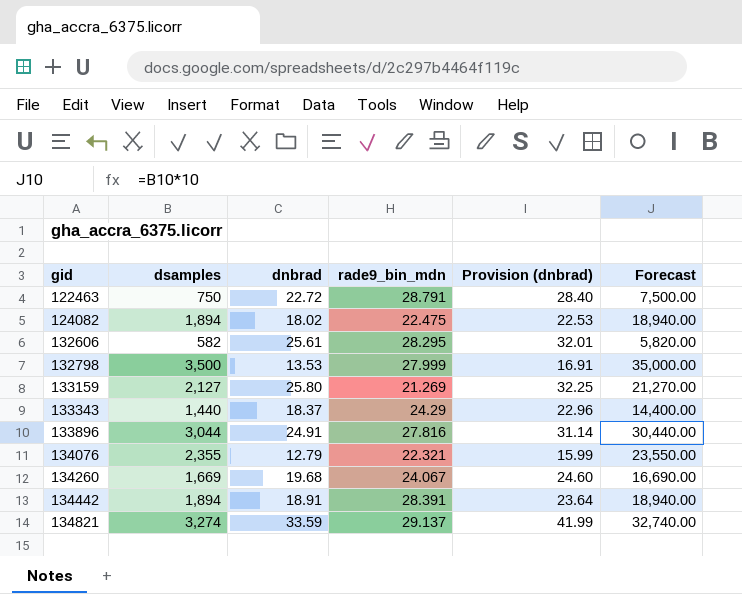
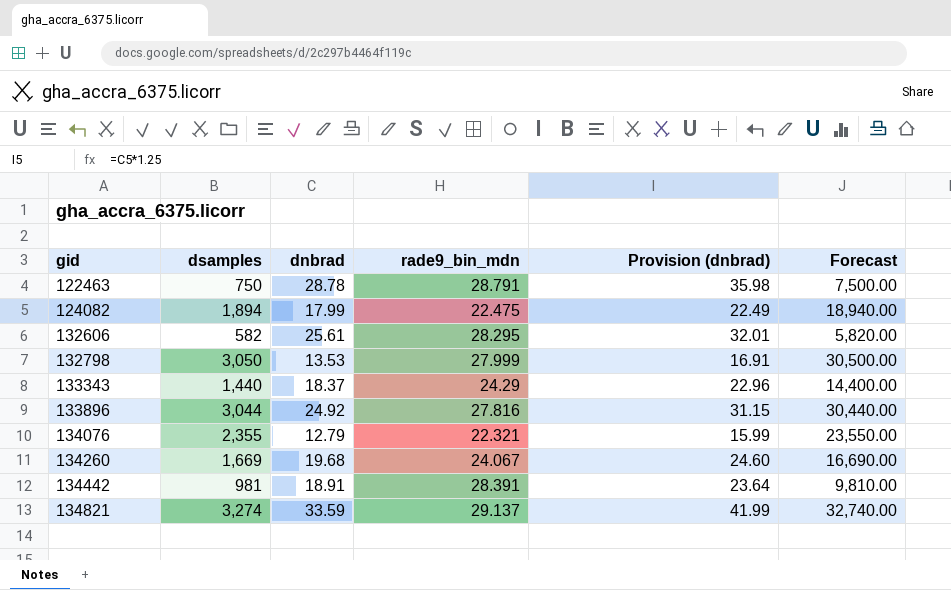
row 133159: 2,127 | 25.80 | 21.269 | 32.25 | 21,270.00 -> none
122463 | dnbrad: 22.72 -> 28.78
122463 | Provision (dnbrad): 28.40 -> 35.98
124082 | dnbrad: 18.02 -> 17.99
124082 | Provision (dnbrad): 22.53 -> 22.49
132798 | dsamples: 3,500 -> 3,050
132798 | Forecast: 35,000.00 -> 30,500.00
133896 | dnbrad: 24.91 -> 24.92
133896 | Provision (dnbrad): 31.14 -> 31.15
134442 | dsamples: 1,894 -> 981
134442 | Forecast: 18,940.00 -> 9,810.00

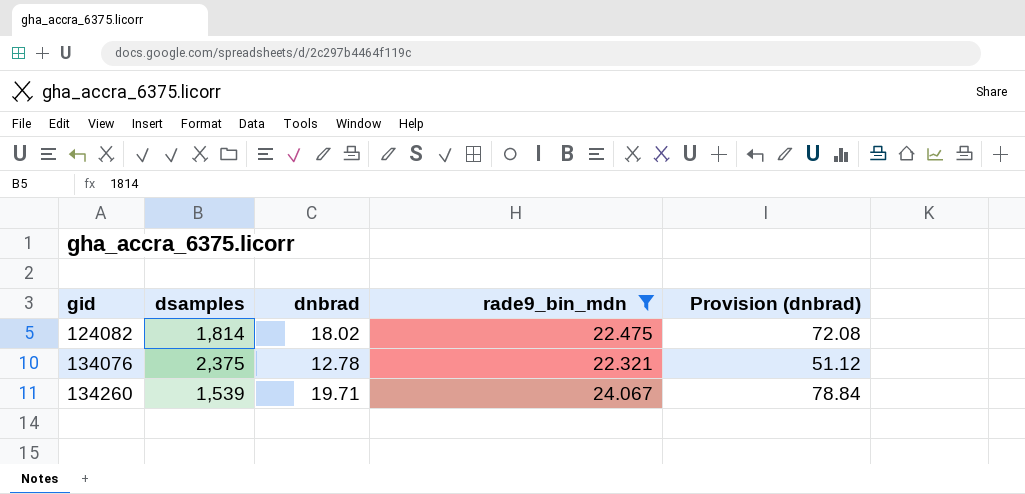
filter: none -> rade9_bin_mdn <= 24.067
column Forecast | formula: [dsamples] * 10 -> none
column Provision (dnbrad) | formula: [dnbrad] * 1.25 -> [dnbrad] * 4
124082 | dsamples: 1,894 -> 1,814
124082 | dnbrad: 17.99 -> 18.02
134076 | dsamples: 2,355 -> 2,375
134076 | dnbrad: 12.79 -> 12.78
134260 | dsamples: 1,669 -> 1,539
134260 | dnbrad: 19.68 -> 19.71

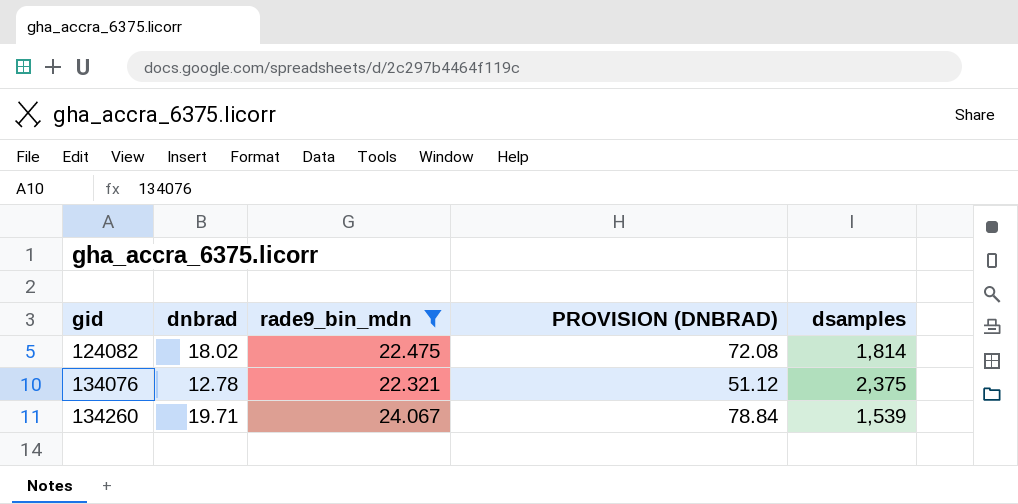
column name: Provision (dnbrad) -> PROVISION (DNBRAD)
column dsamples | position: 2 -> 5

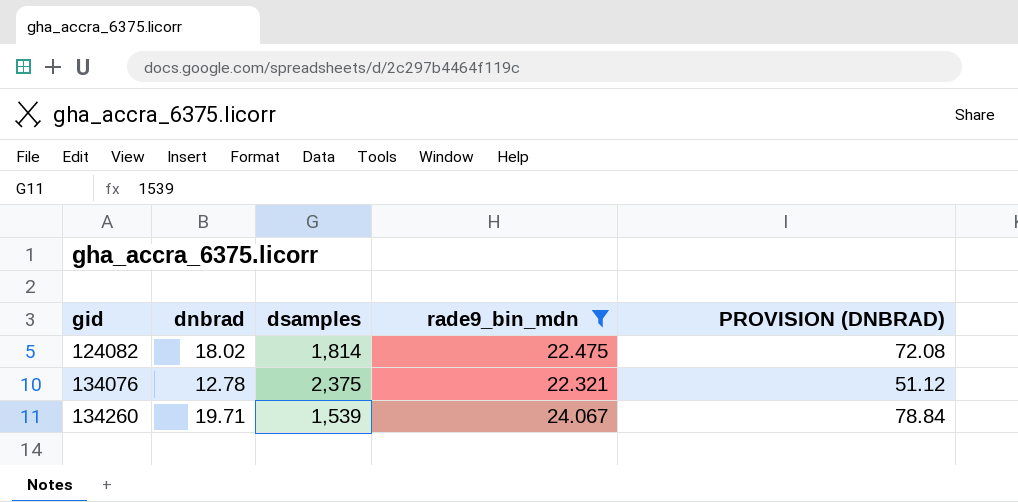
column dsamples | position: 5 -> 3

